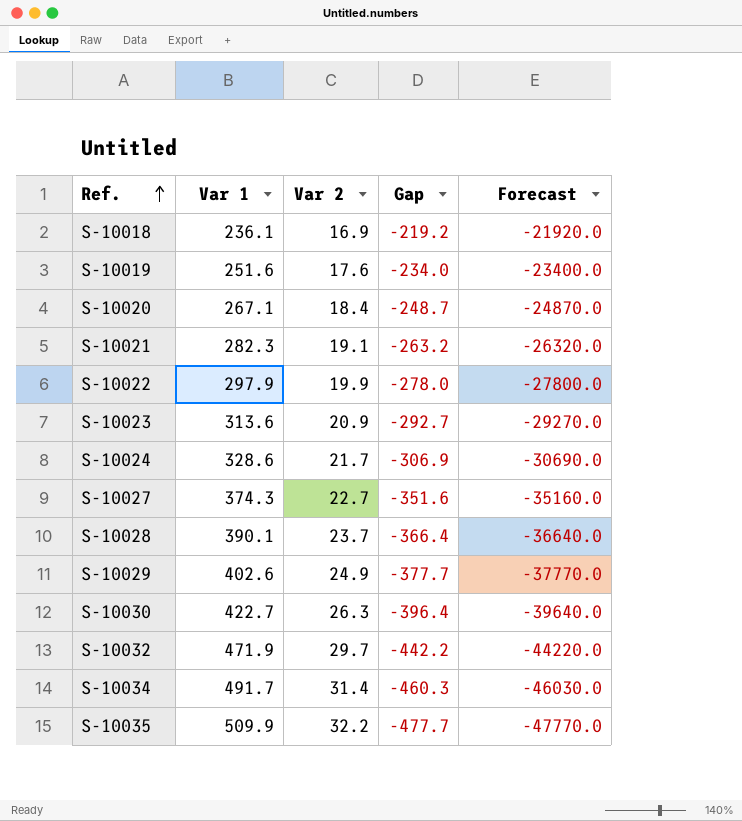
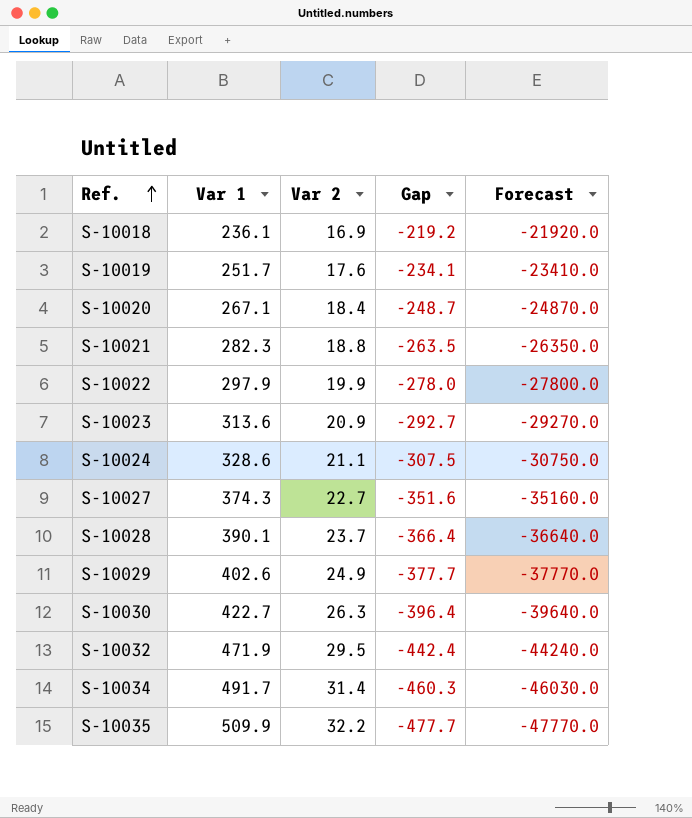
S-10019 | Var 1: 251.6 -> 251.7
S-10019 | Gap: -234.0 -> -234.1
S-10019 | Forecast: -23400.0 -> -23410.0
S-10021 | Var 2: 19.1 -> 18.8
S-10021 | Gap: -263.2 -> -263.5
S-10021 | Forecast: -26320.0 -> -26350.0
S-10024 | Var 2: 21.7 -> 21.1
S-10024 | Gap: -306.9 -> -307.5
S-10024 | Forecast: -30690.0 -> -30750.0
S-10032 | Var 2: 29.7 -> 29.5
S-10032 | Gap: -442.2 -> -442.4
S-10032 | Forecast: -44220.0 -> -44240.0

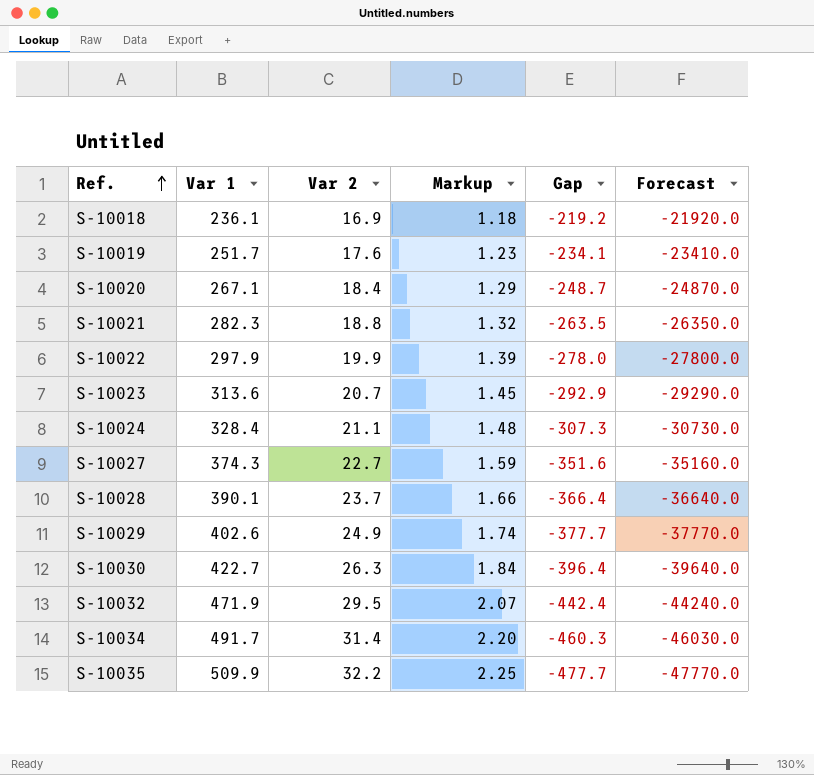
column Markup | formula: none -> [Var 2] * 0.07
S-10023 | Var 2: 20.9 -> 20.7
S-10023 | Gap: -292.7 -> -292.9
S-10023 | Forecast: -29270.0 -> -29290.0
S-10024 | Var 1: 328.6 -> 328.4
S-10024 | Gap: -307.5 -> -307.3
S-10024 | Forecast: -30750.0 -> -30730.0

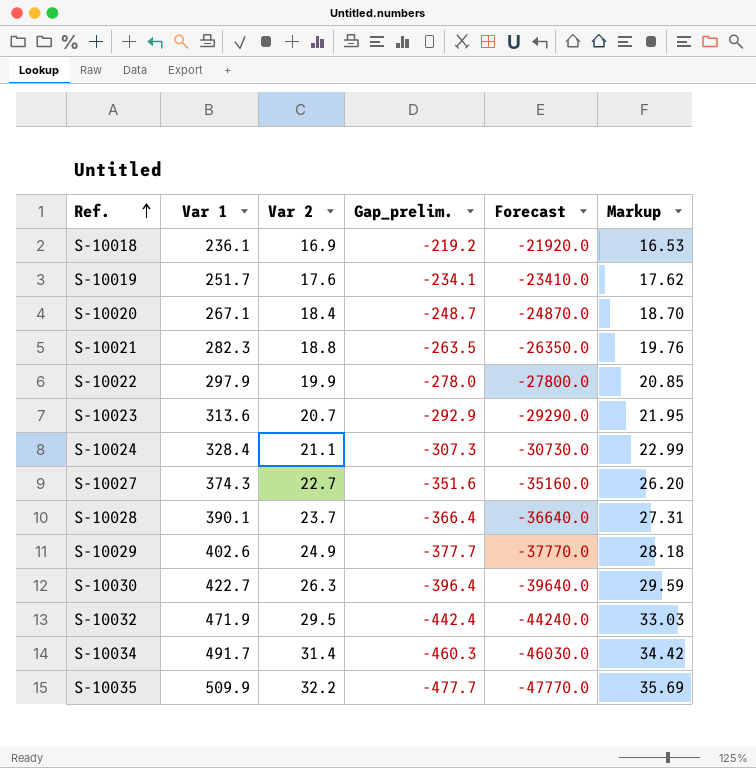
column name: Gap -> Gap_prelim.
column Markup | formula: [Var 2] * 0.07 -> [Var 1] * 0.07
column Markup | position: 4 -> 6

